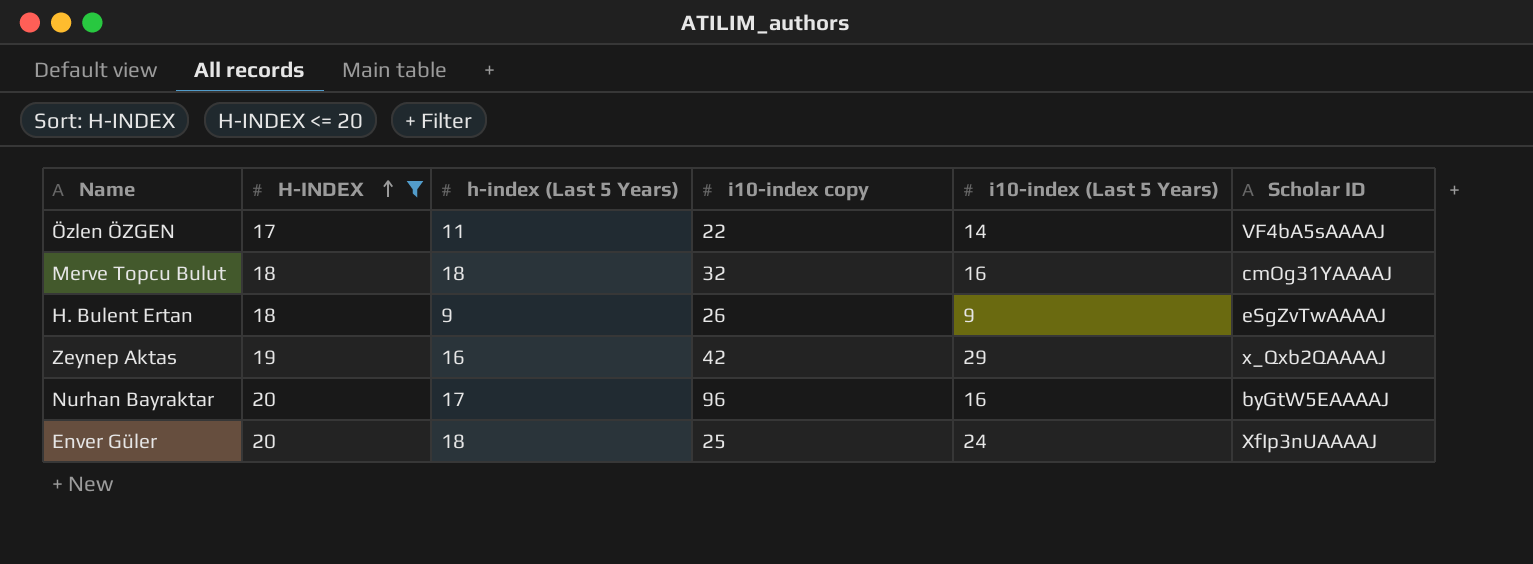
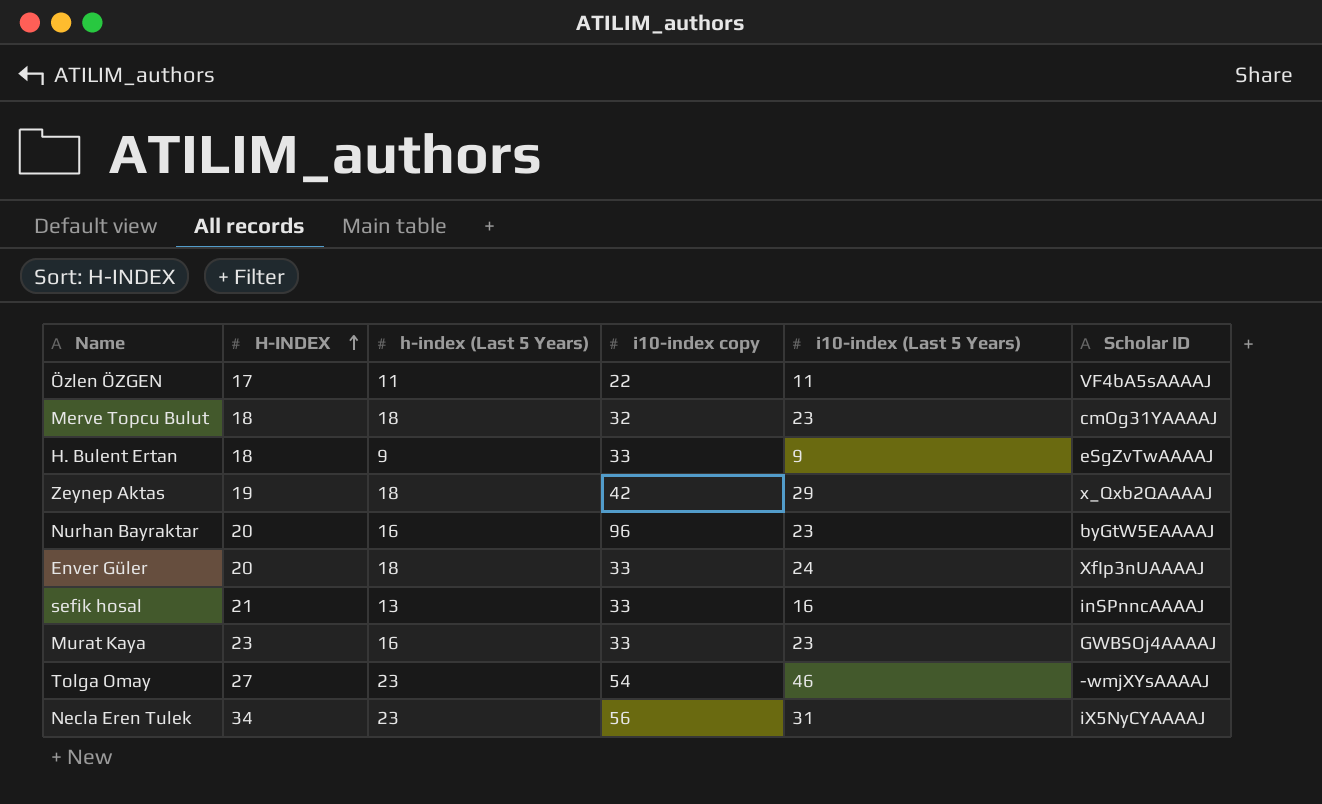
filter: H-INDEX <= 20 -> none
Özlen ÖZGEN | i10-index (Last 5 Years): 14 -> 11
Merve Topcu Bulut | i10-index (Last 5 Years): 16 -> 23
H. Bulent Ertan | i10-index copy: 26 -> 33
Zeynep Aktas | h-index (Last 5 Years): 16 -> 18
Nurhan Bayraktar | h-index (Last 5 Years): 17 -> 16
Nurhan Bayraktar | i10-index (Last 5 Years): 16 -> 23
Enver Güler | i10-index copy: 25 -> 33

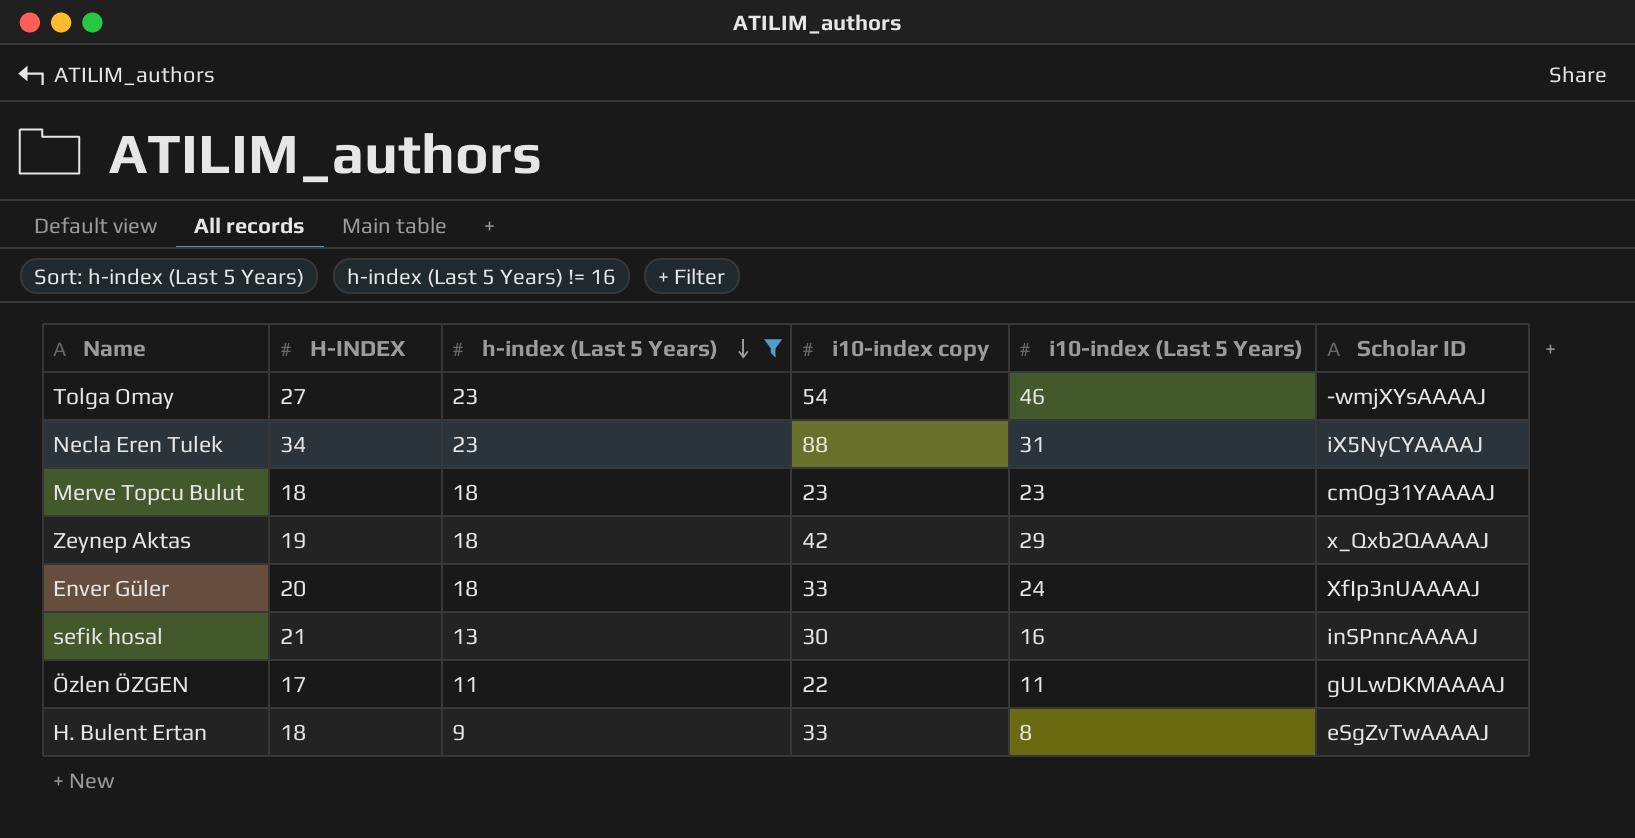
filter: none -> h-index (Last 5 Years) != 16
row order: H-INDEX ascending -> h-index (Last 5 Years) descending
Necla Eren Tulek | i10-index copy: 56 -> 88
Merve Topcu Bulut | i10-index copy: 32 -> 23
sefik hosal | i10-index copy: 33 -> 30
Özlen ÖZGEN | Scholar ID: VF4bA5sAAAAJ -> gULwDKMAAAAJ
H. Bulent Ertan | i10-index (Last 5 Years): 9 -> 8

